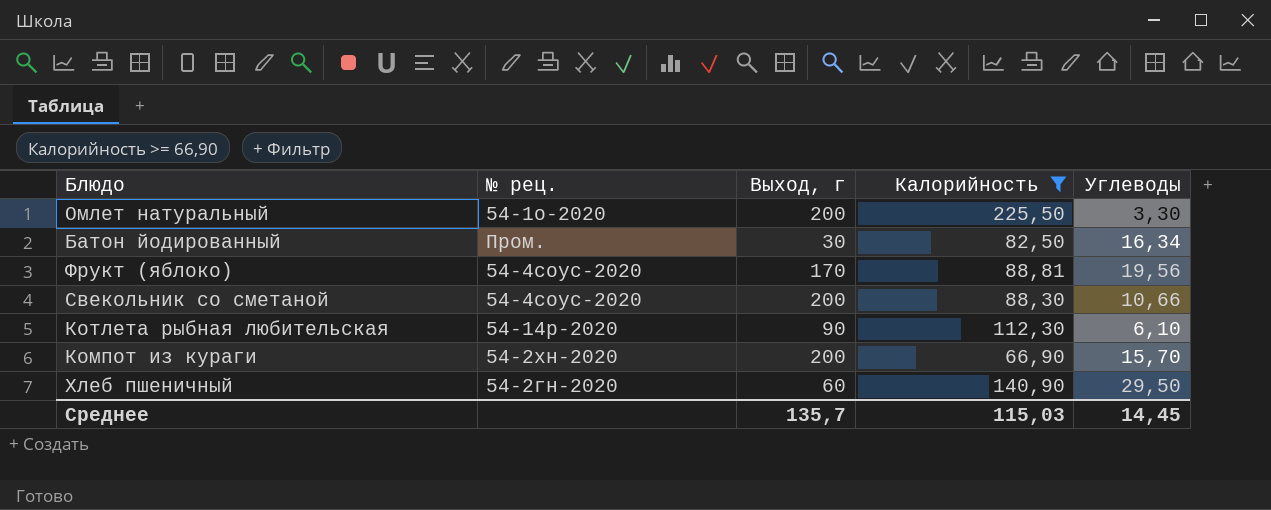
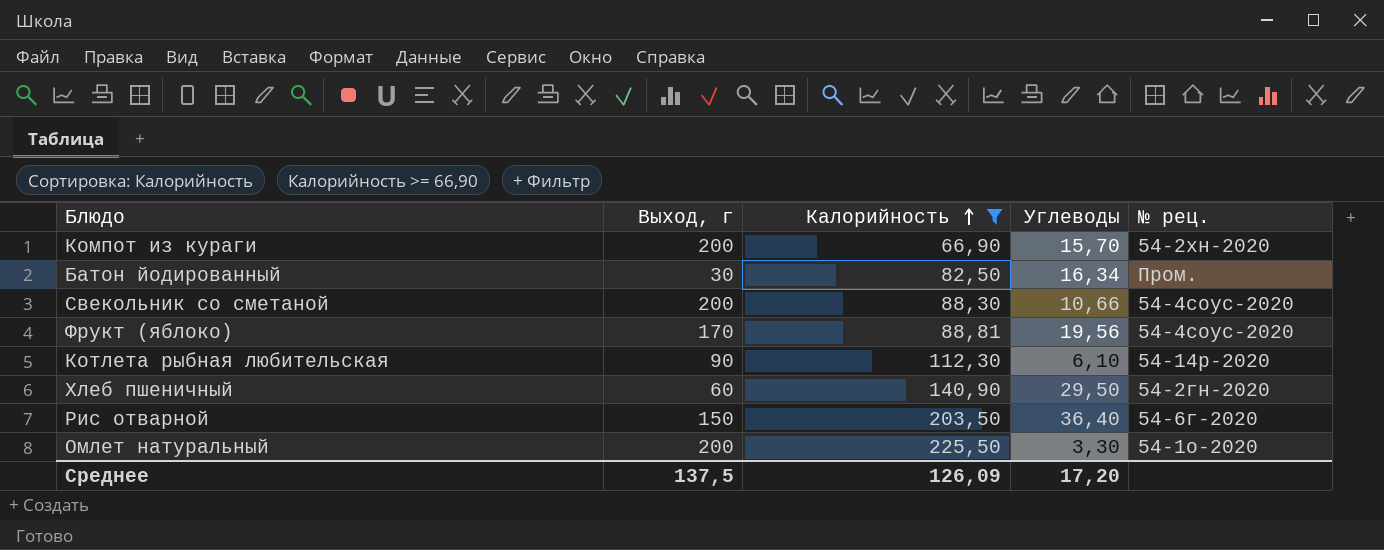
row order: none -> Калорийность ascending
column № рец. | position: 2 -> 5
row Рис отварной: none -> 150 | 203,50 | 36,40 | 54-6г-2020
Среднее | Выход, г: 135,7 -> 137,5
Среднее | Калорийность: 115,03 -> 126,09
Среднее | Углеводы: 14,45 -> 17,20

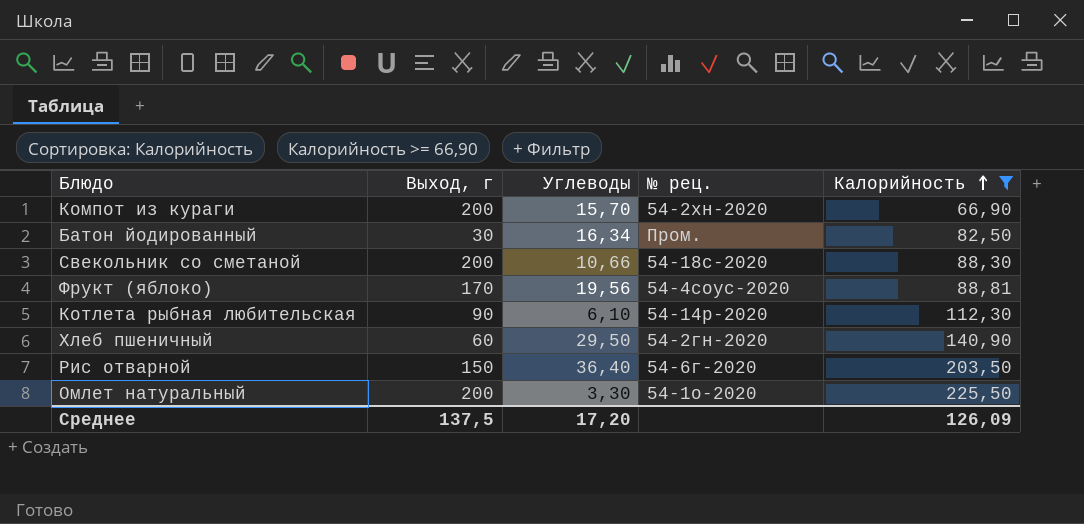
column Калорийность | position: 3 -> 5
Свекольник со сметаной | № рец.: 54-4соус-2020 -> 54-18с-2020

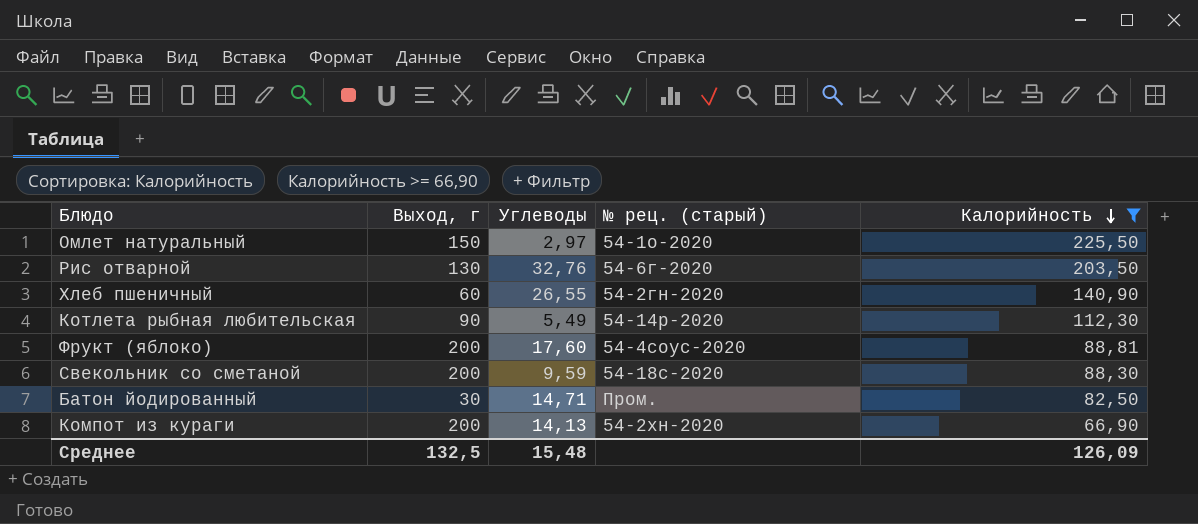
row order: Калорийность ascending -> Калорийность descending
column name: № рец. -> № рец. (старый)
Омлет натуральный | Выход, г: 200 -> 150
Омлет натуральный | Углеводы: 3,30 -> 2,97
Рис отварной | Выход, г: 150 -> 130
Рис отварной | Углеводы: 36,40 -> 32,76
Хлеб пшеничный | Углеводы: 29,50 -> 26,55
Котлета рыбная любительская | Углеводы: 6,10 -> 5,49
Фрукт (яблоко) | Выход, г: 170 -> 200
Фрукт (яблоко) | Углеводы: 19,56 -> 17,60
Свекольник со сметаной | Углеводы: 10,66 -> 9,59
Батон йодированный | Углеводы: 16,34 -> 14,71
Компот из кураги | Углеводы: 15,70 -> 14,13
Среднее | Выход, г: 137,5 -> 132,5
Среднее | Углеводы: 17,20 -> 15,48

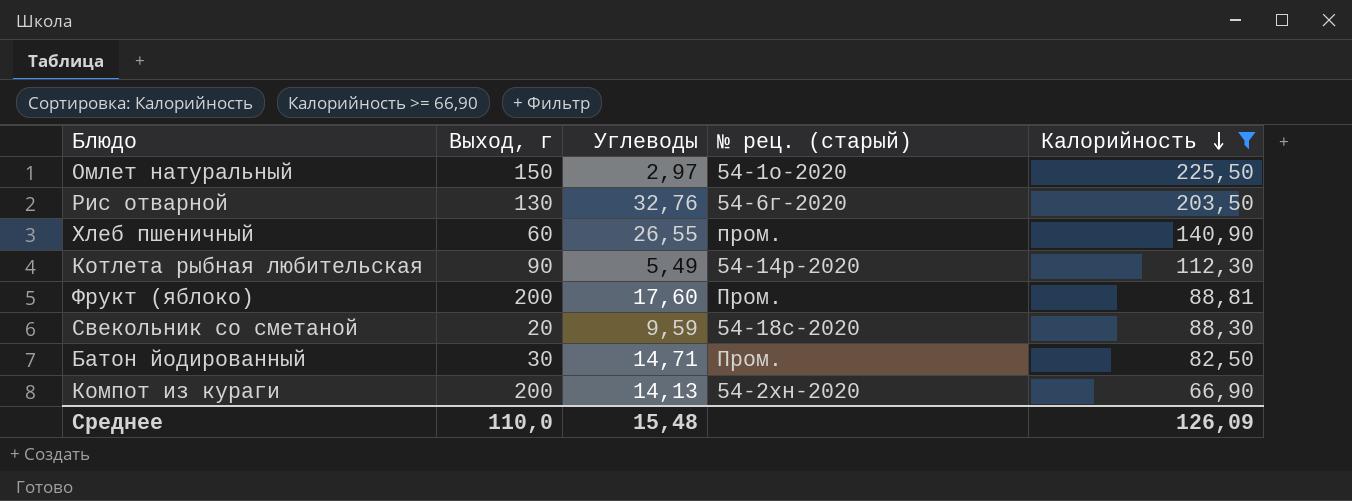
Хлеб пшеничный | № рец. (старый): 54-2гн-2020 -> пром.
Фрукт (яблоко) | № рец. (старый): 54-4соус-2020 -> Пром.
Свекольник со сметаной | Выход, г: 200 -> 20
Среднее | Выход, г: 132,5 -> 110,0

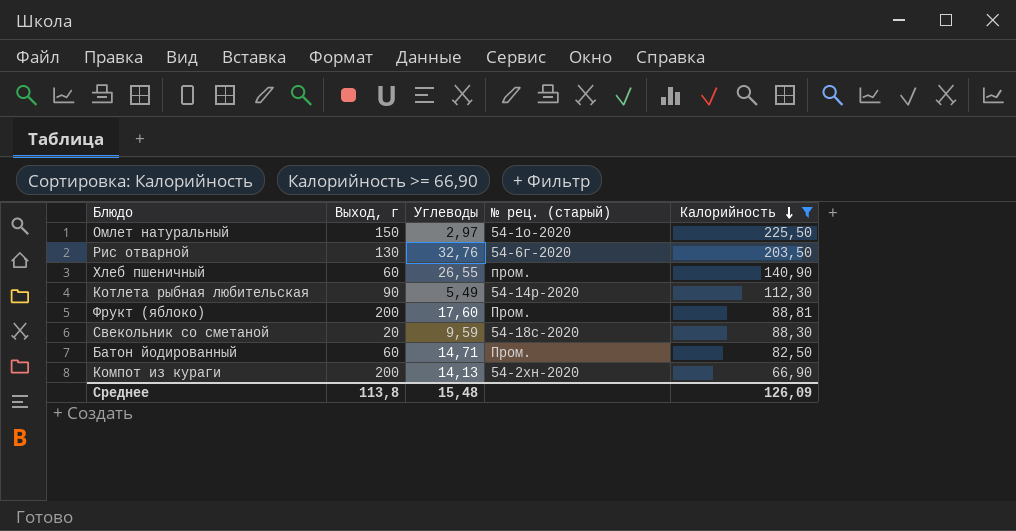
Батон йодированный | Выход, г: 30 -> 60
Среднее | Выход, г: 110,0 -> 113,8

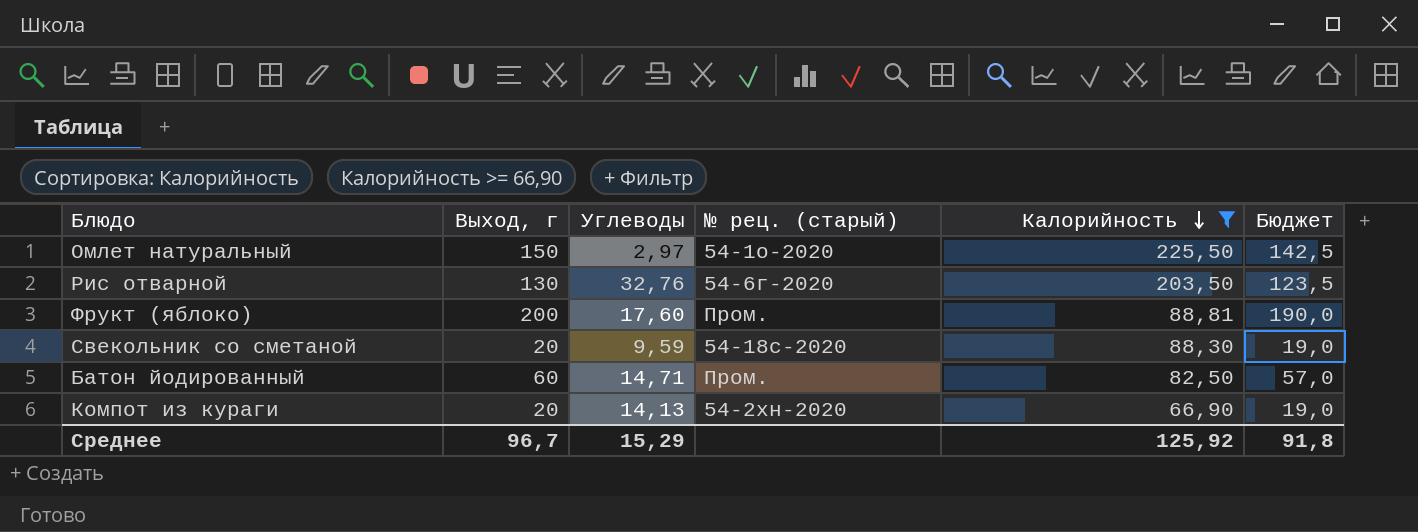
column Бюджет | formula: none -> [Выход, г] * 0,95
row Хлеб пшеничный: 60 | 26,55 | пром. | 140,90 -> none
row Котлета рыбная любительская: 90 | 5,49 | 54-14р-2020 | 112,30 -> none
Компот из кураги | Выход, г: 200 -> 20
Среднее | Выход, г: 113,8 -> 96,7
Среднее | Углеводы: 15,48 -> 15,29
Среднее | Калорийность: 126,09 -> 125,92

